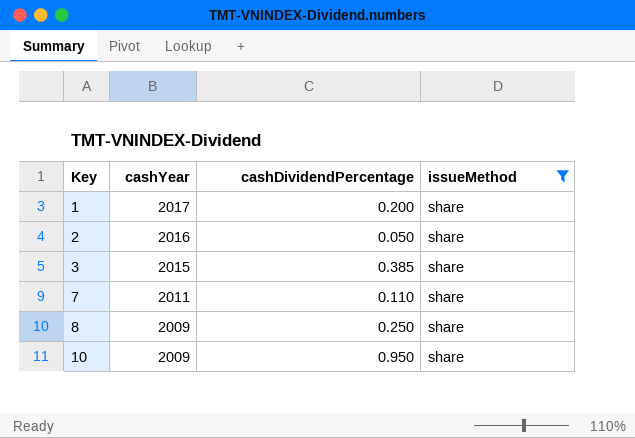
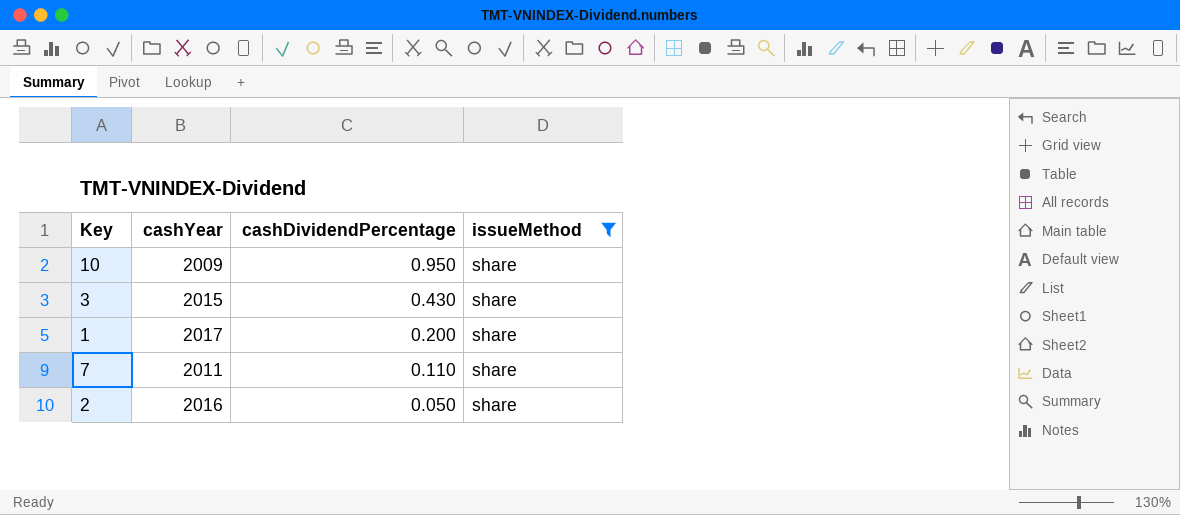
row order: Key ascending -> cashDividendPercentage descending
row 8: 2009 | 0.250 | share -> none
3 | cashDividendPercentage: 0.385 -> 0.430

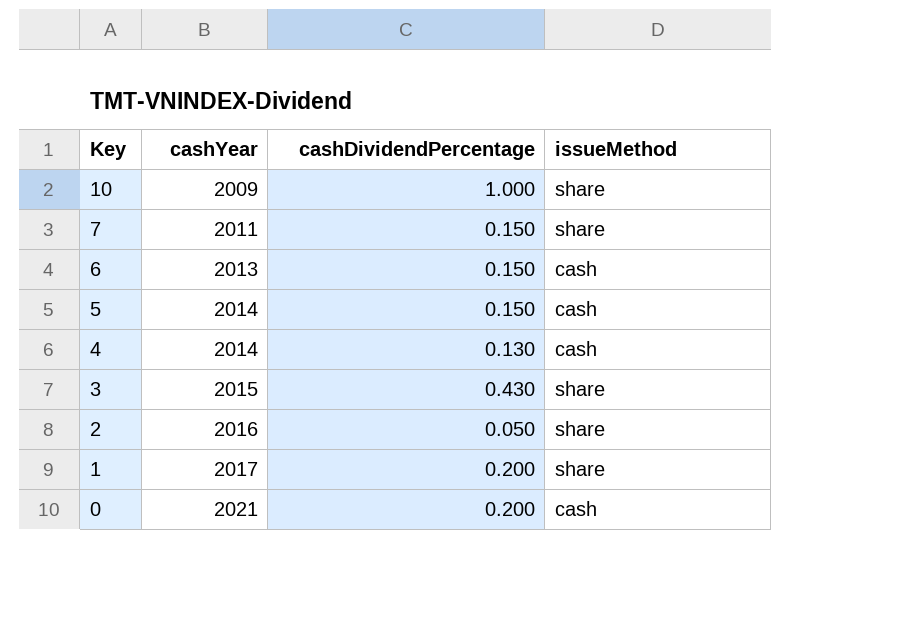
filter: issueMethod = share -> none
row order: cashDividendPercentage descending -> Key descending
10 | cashDividendPercentage: 0.950 -> 1.000
7 | cashDividendPercentage: 0.110 -> 0.150

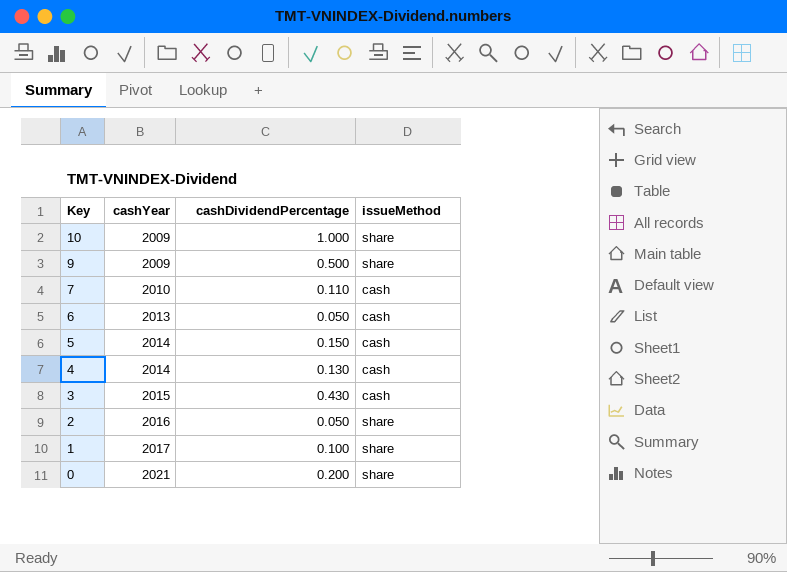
row 9: none -> 2009 | 0.500 | share
7 | cashYear: 2011 -> 2010
7 | cashDividendPercentage: 0.150 -> 0.110
7 | issueMethod: share -> cash
6 | cashDividendPercentage: 0.150 -> 0.050
3 | issueMethod: share -> cash
1 | cashDividendPercentage: 0.200 -> 0.100
0 | issueMethod: cash -> share

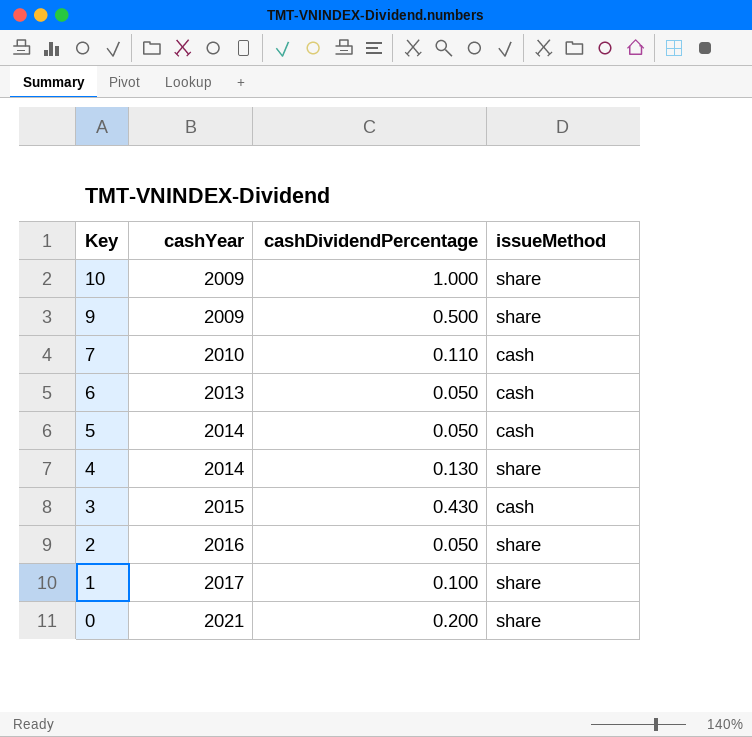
5 | cashDividendPercentage: 0.150 -> 0.050
4 | issueMethod: cash -> share

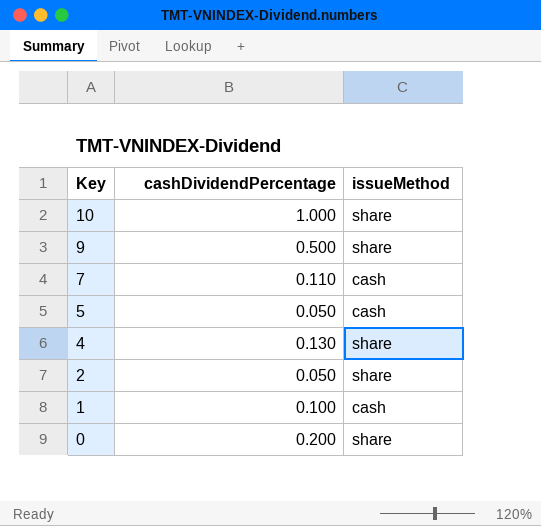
column cashYear | position: 2 -> none
row 6: 2013 | 0.050 | cash -> none
row 3: 2015 | 0.430 | cash -> none
1 | issueMethod: share -> cash

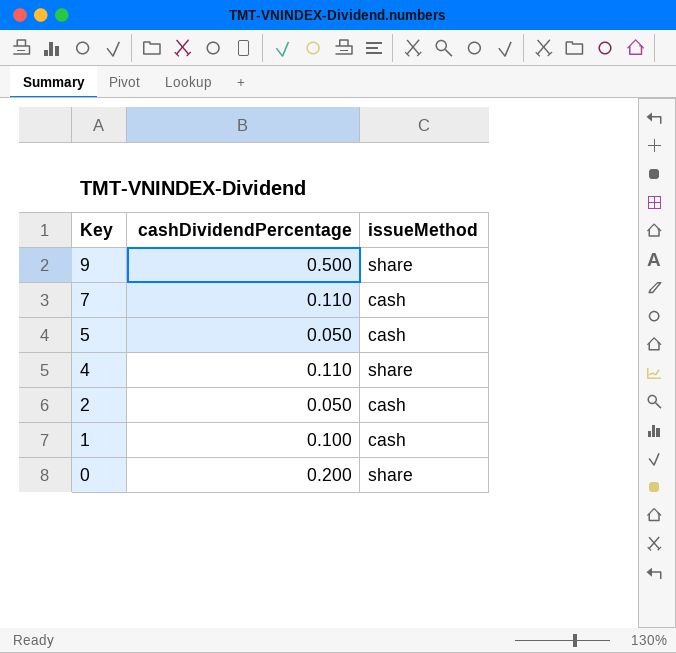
row 10: 1.000 | share -> none
4 | cashDividendPercentage: 0.130 -> 0.110
2 | issueMethod: share -> cash

